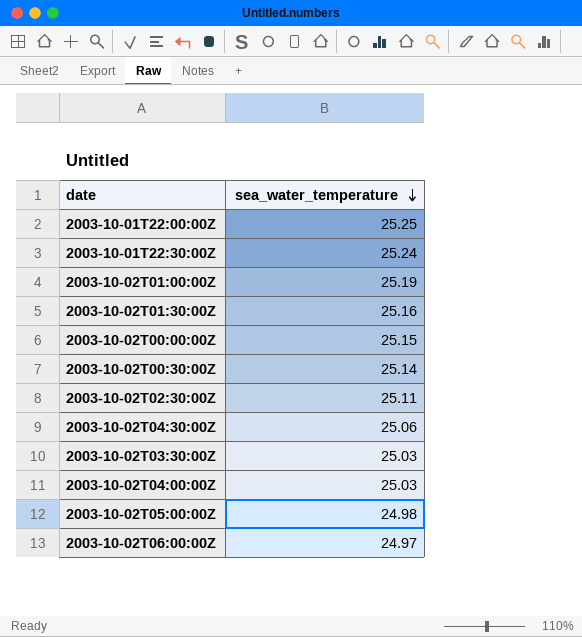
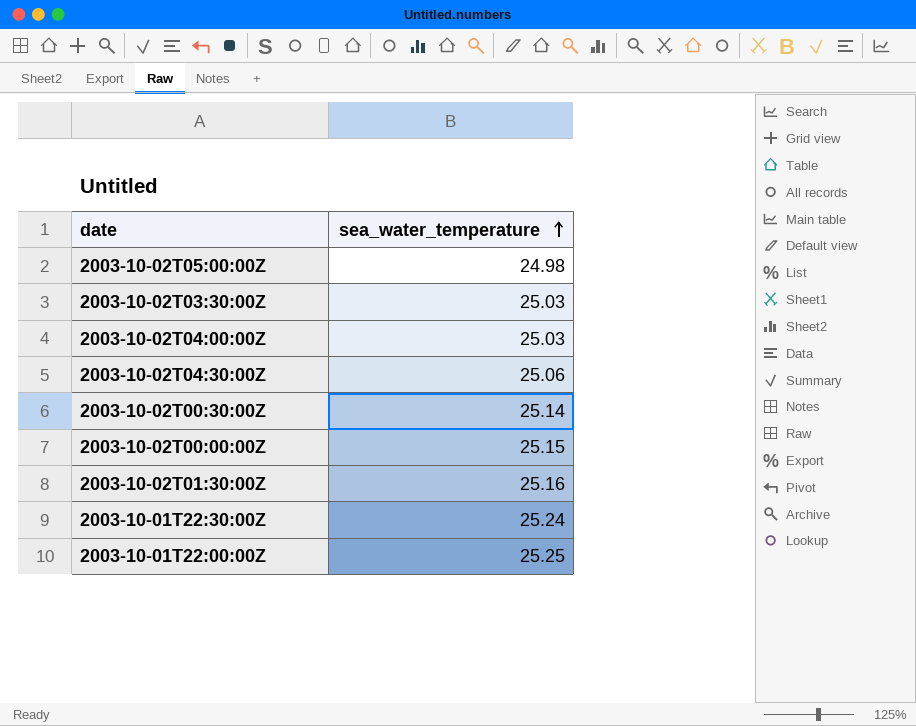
row order: sea_water_temperature descending -> sea_water_temperature ascending
row 2003-10-02T01:00:00Z: 25.19 -> none
row 2003-10-02T02:30:00Z: 25.11 -> none
row 2003-10-02T06:00:00Z: 24.97 -> none

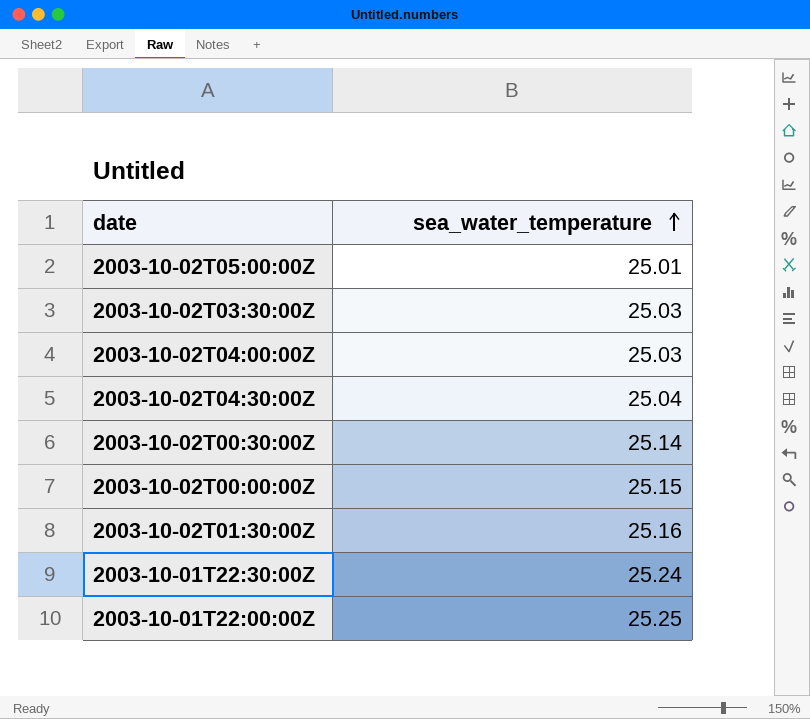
2003-10-02T05:00:00Z | sea_water_temperature: 24.98 -> 25.01
2003-10-02T04:30:00Z | sea_water_temperature: 25.06 -> 25.04

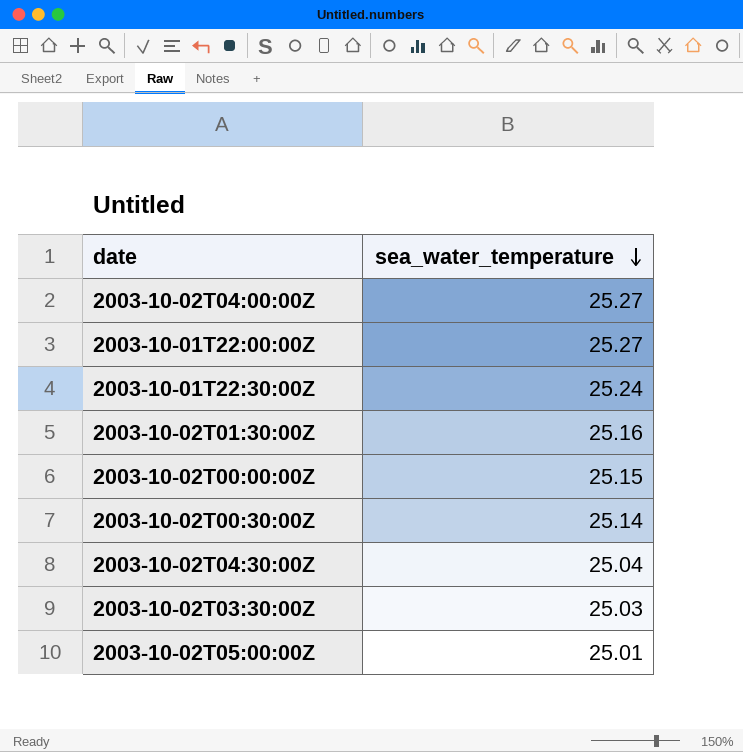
row order: sea_water_temperature ascending -> sea_water_temperature descending
2003-10-02T04:00:00Z | sea_water_temperature: 25.03 -> 25.27
2003-10-01T22:00:00Z | sea_water_temperature: 25.25 -> 25.27

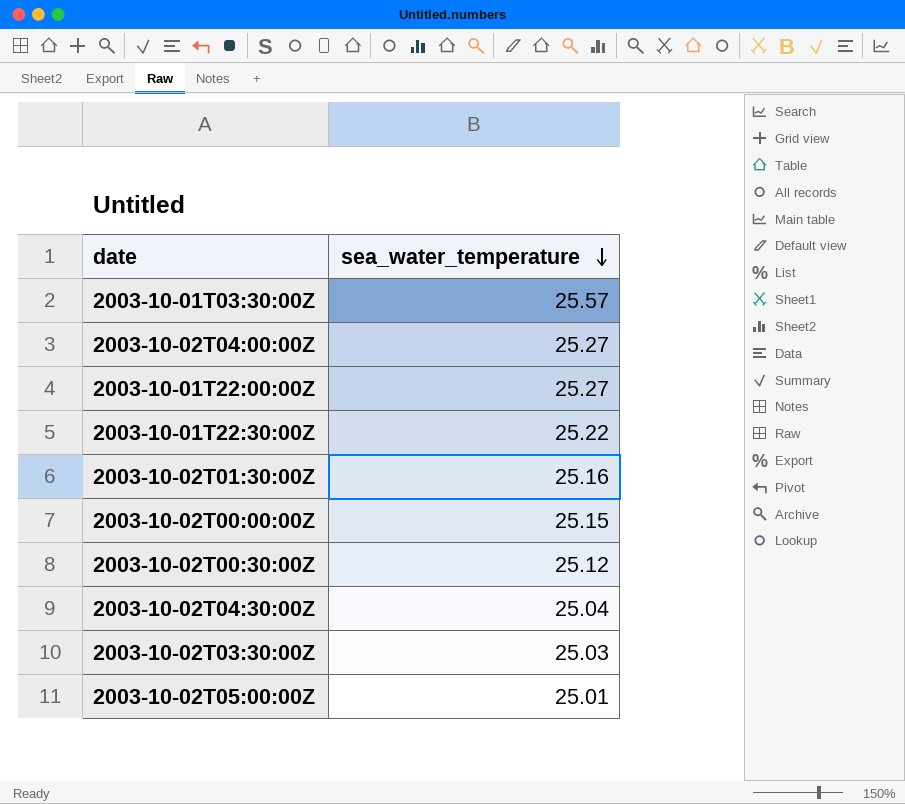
row 2003-10-01T03:30:00Z: none -> 25.57
2003-10-01T22:30:00Z | sea_water_temperature: 25.24 -> 25.22
2003-10-02T00:30:00Z | sea_water_temperature: 25.14 -> 25.12

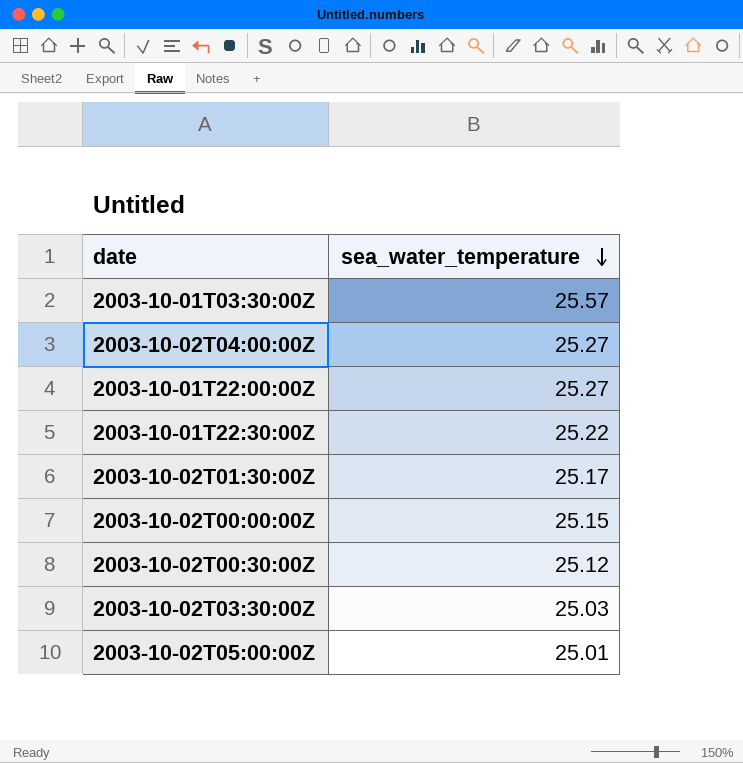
row 2003-10-02T04:30:00Z: 25.04 -> none
2003-10-02T01:30:00Z | sea_water_temperature: 25.16 -> 25.17

